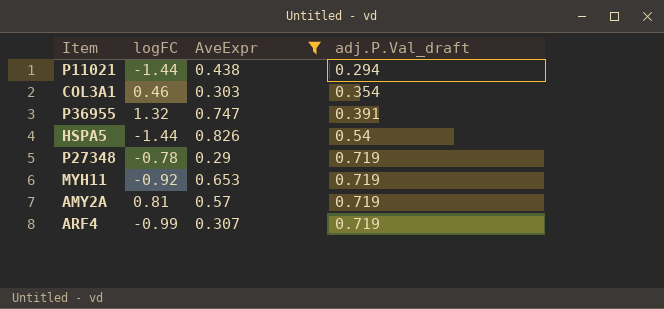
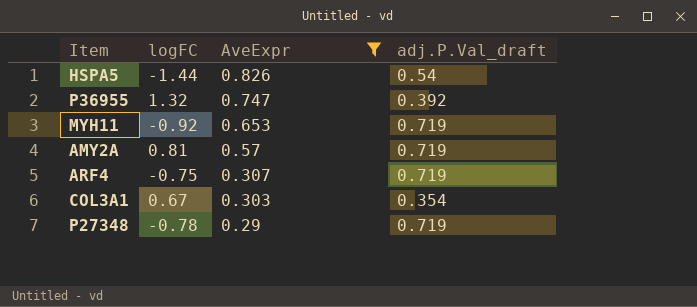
row order: adj.P.Val_draft ascending -> AveExpr descending
row P11021: -1.44 | 0.438 | 0.294 -> none
P36955 | adj.P.Val_draft: 0.391 -> 0.392
ARF4 | logFC: -0.99 -> -0.75
COL3A1 | logFC: 0.46 -> 0.67

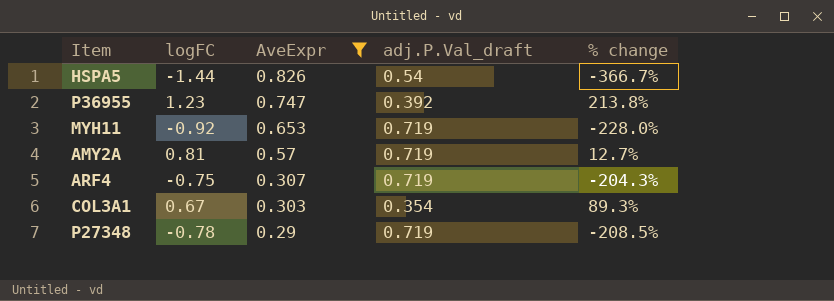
column % change | formula: none -> ([logFC] - [adj.P.Val_draft]) / [adj.P.Val_draft]
P36955 | logFC: 1.32 -> 1.23

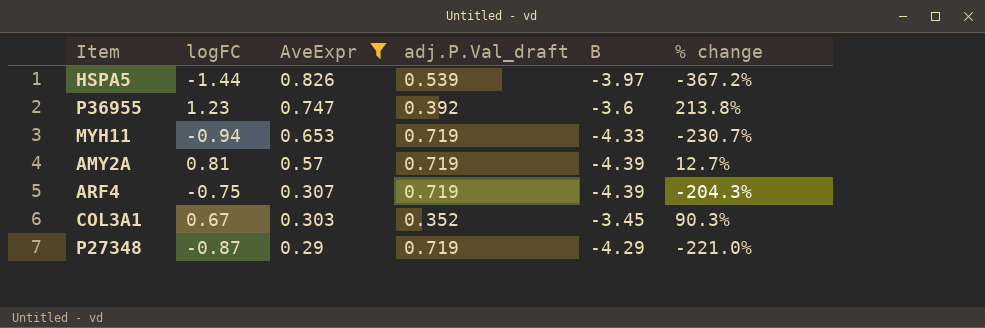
column B | position: none -> 5
HSPA5 | adj.P.Val_draft: 0.54 -> 0.539
HSPA5 | % change: -366.7% -> -367.2%
MYH11 | logFC: -0.92 -> -0.94
MYH11 | % change: -228.0% -> -230.7%
COL3A1 | adj.P.Val_draft: 0.354 -> 0.352
COL3A1 | % change: 89.3% -> 90.3%
P27348 | logFC: -0.78 -> -0.87
P27348 | % change: -208.5% -> -221.0%

